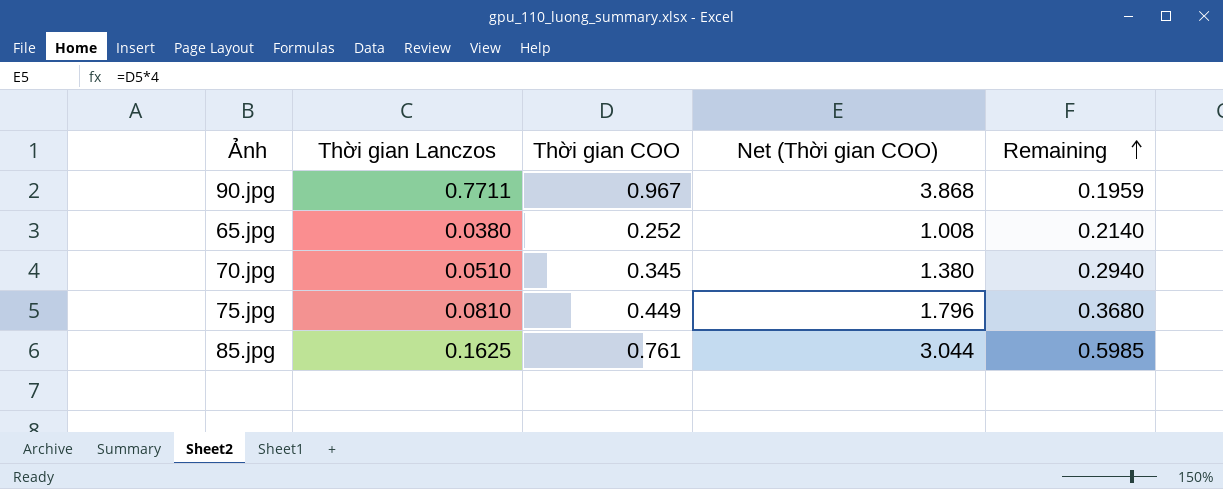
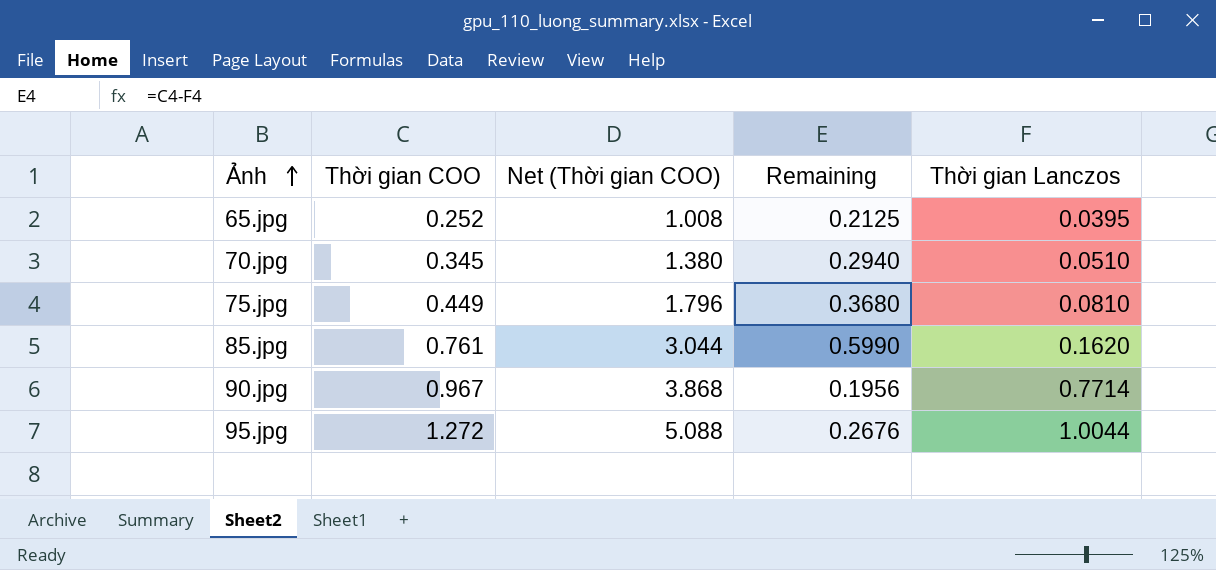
row order: Remaining ascending -> Ảnh ascending
column Thời gian Lanczos | position: 2 -> 5
65.jpg | Remaining: 0.2140 -> 0.2125
65.jpg | Thời gian Lanczos: 0.0380 -> 0.0395
85.jpg | Remaining: 0.5985 -> 0.5990
85.jpg | Thời gian Lanczos: 0.1625 -> 0.1620
90.jpg | Remaining: 0.1959 -> 0.1956
90.jpg | Thời gian Lanczos: 0.7711 -> 0.7714
row 95.jpg: none -> 1.272 | 5.088 | 0.2676 | 1.0044

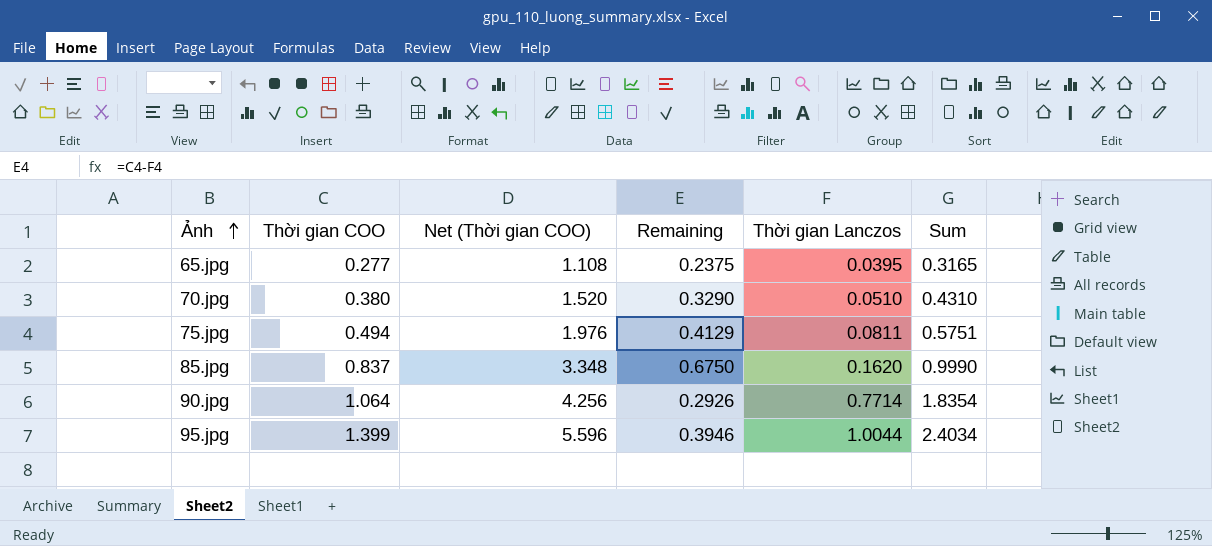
column Sum | formula: none -> [Thời gian COO] + [Thời gian Lanczos]
65.jpg | Thời gian COO: 0.252 -> 0.277
65.jpg | Net (Thời gian COO): 1.008 -> 1.108
65.jpg | Remaining: 0.2125 -> 0.2375
70.jpg | Thời gian COO: 0.345 -> 0.380
70.jpg | Net (Thời gian COO): 1.380 -> 1.520
70.jpg | Remaining: 0.2940 -> 0.3290
75.jpg | Thời gian COO: 0.449 -> 0.494
75.jpg | Net (Thời gian COO): 1.796 -> 1.976
75.jpg | Remaining: 0.3680 -> 0.4129
75.jpg | Thời gian Lanczos: 0.0810 -> 0.0811
85.jpg | Thời gian COO: 0.761 -> 0.837
85.jpg | Net (Thời gian COO): 3.044 -> 3.348
85.jpg | Remaining: 0.5990 -> 0.6750
90.jpg | Thời gian COO: 0.967 -> 1.064
90.jpg | Net (Thời gian COO): 3.868 -> 4.256
90.jpg | Remaining: 0.1956 -> 0.2926
95.jpg | Thời gian COO: 1.272 -> 1.399
95.jpg | Net (Thời gian COO): 5.088 -> 5.596
95.jpg | Remaining: 0.2676 -> 0.3946

